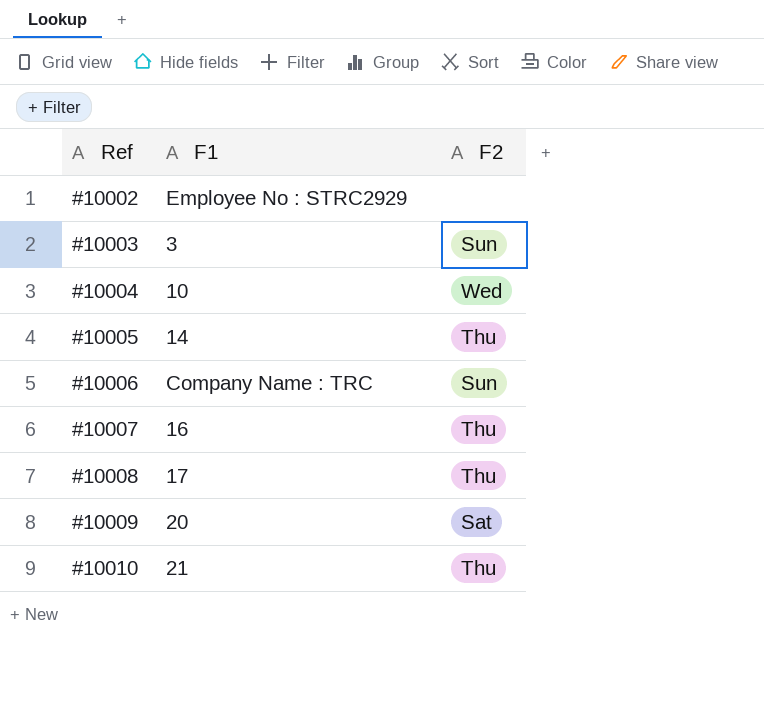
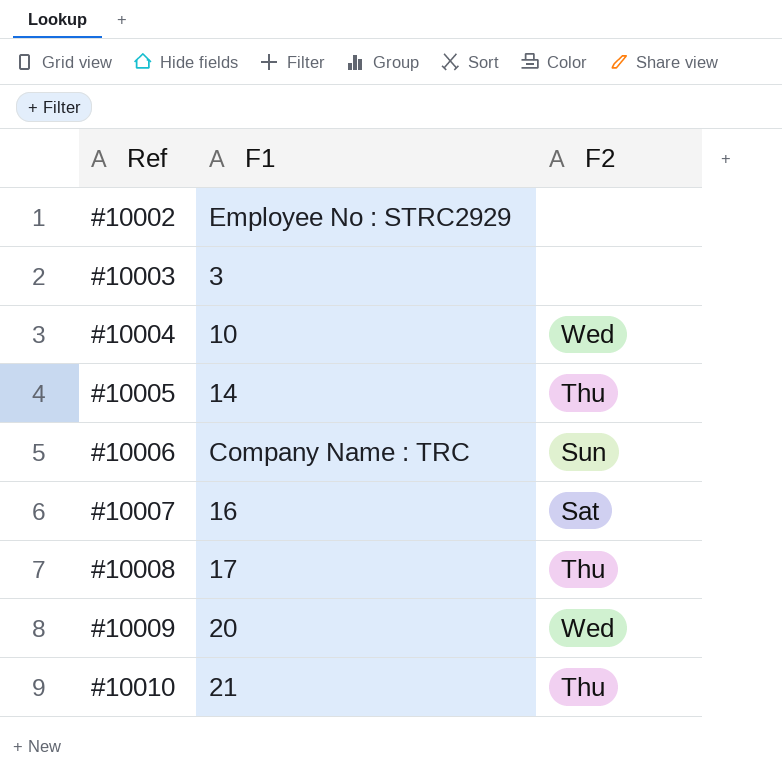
#10003 | F2: Sun -> none
#10007 | F2: Thu -> Sat
#10009 | F2: Sat -> Wed

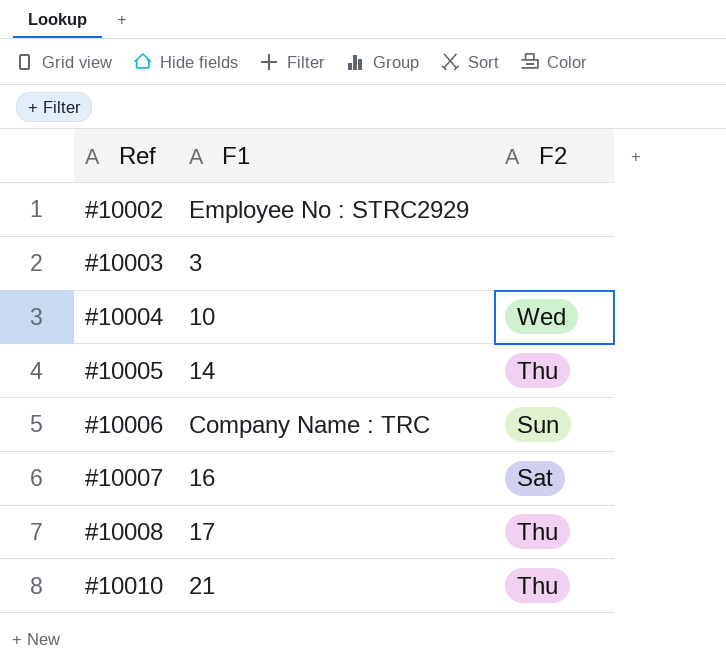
row #10009: 20 | Wed -> none

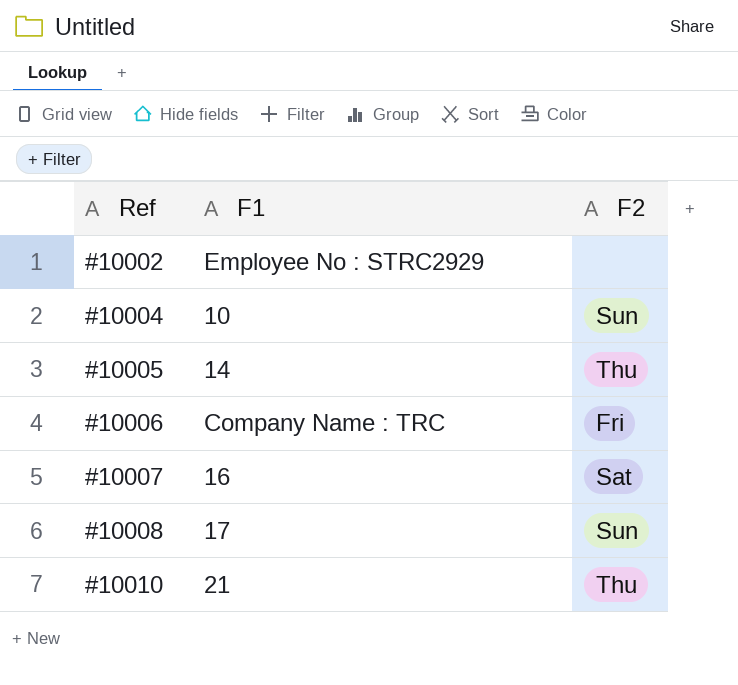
row #10003: 3 | none -> none
#10004 | F2: Wed -> Sun
#10006 | F2: Sun -> Fri
#10008 | F2: Thu -> Sun

